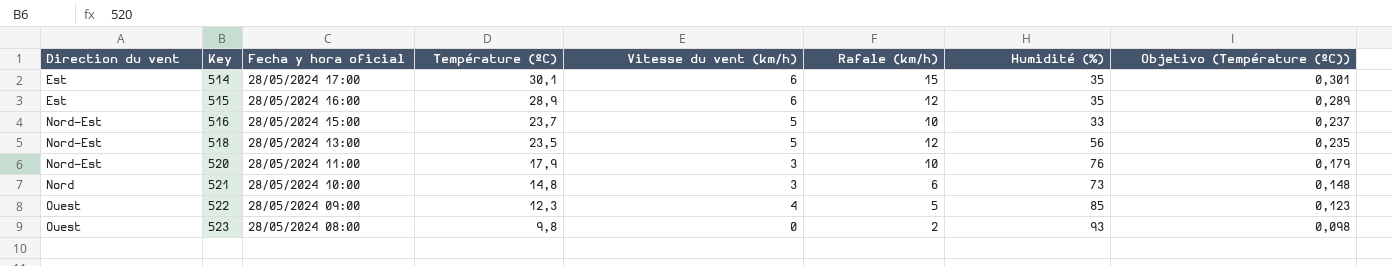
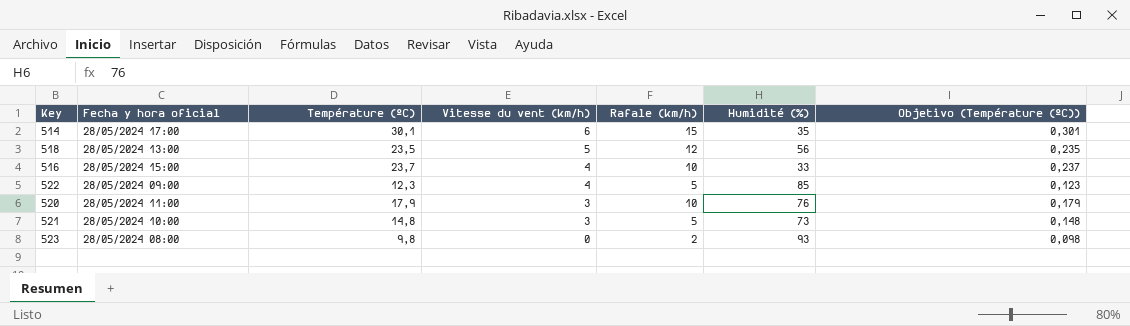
row order: Key ascending -> Vitesse du vent (km/h) descending
column Direction du vent | position: 1 -> none
row 515: Est | 28/05/2024 16:00 | 28,9 | 6 | 12 | 35 | 0,289 -> none
516 | Vitesse du vent (km/h): 5 -> 4
521 | Rafale (km/h): 6 -> 5

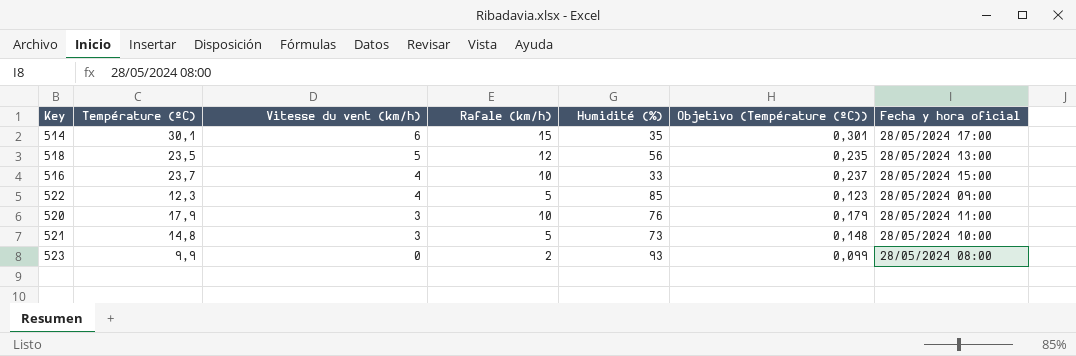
column Fecha y hora oficial | position: 2 -> 7
523 | Température (ºC): 9,8 -> 9,9
523 | Objetivo (Température (ºC)): 0,098 -> 0,099

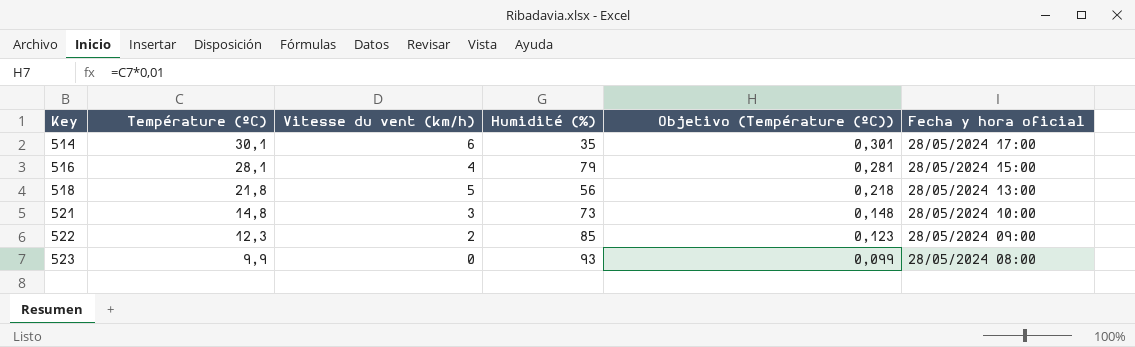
row order: Vitesse du vent (km/h) descending -> Key ascending
column Rafale (km/h) | position: 4 -> none
row 520: 17,9 | 3 | 10 | 76 | 0,179 | 28/05/2024 11:00 -> none
516 | Température (ºC): 23,7 -> 28,1
516 | Humidité (%): 33 -> 79
516 | Objetivo (Température (ºC)): 0,237 -> 0,281
518 | Température (ºC): 23,5 -> 21,8
518 | Objetivo (Température (ºC)): 0,235 -> 0,218
522 | Vitesse du vent (km/h): 4 -> 2

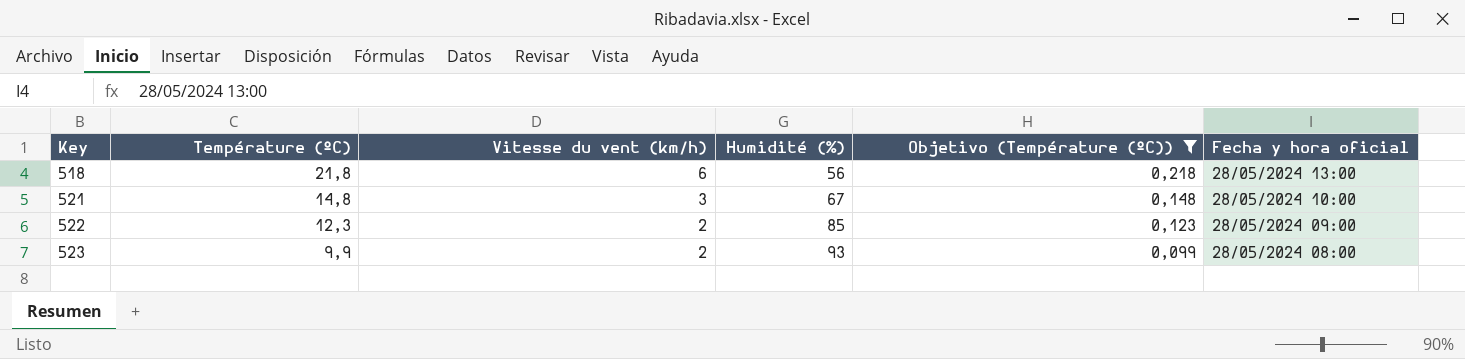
filter: none -> Objetivo (Température (ºC)) <= 0,218
518 | Vitesse du vent (km/h): 5 -> 6
521 | Humidité (%): 73 -> 67
523 | Vitesse du vent (km/h): 0 -> 2

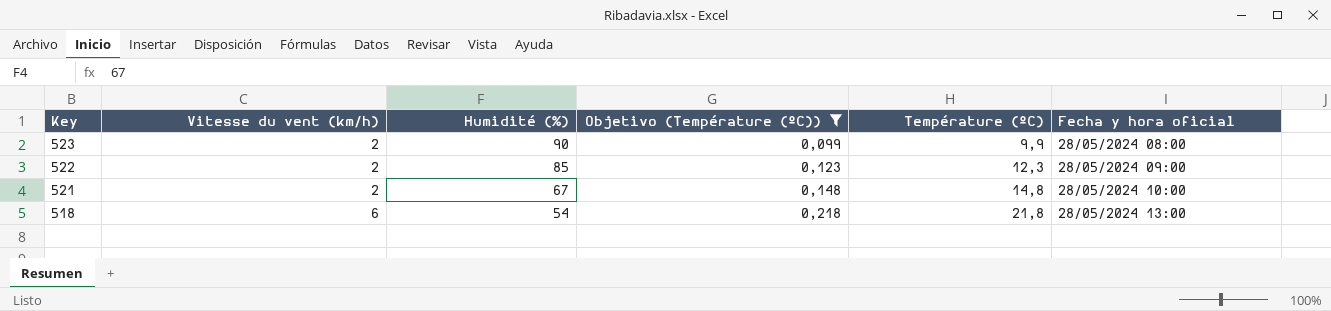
row order: Key ascending -> Key descending
column Température (ºC) | position: 2 -> 5
523 | Humidité (%): 93 -> 90
521 | Vitesse du vent (km/h): 3 -> 2
518 | Humidité (%): 56 -> 54

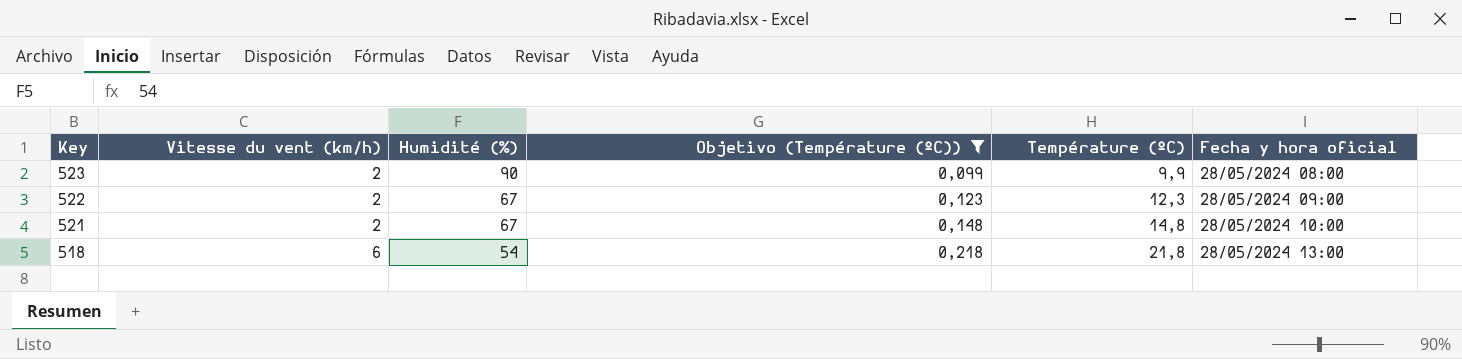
522 | Humidité (%): 85 -> 67

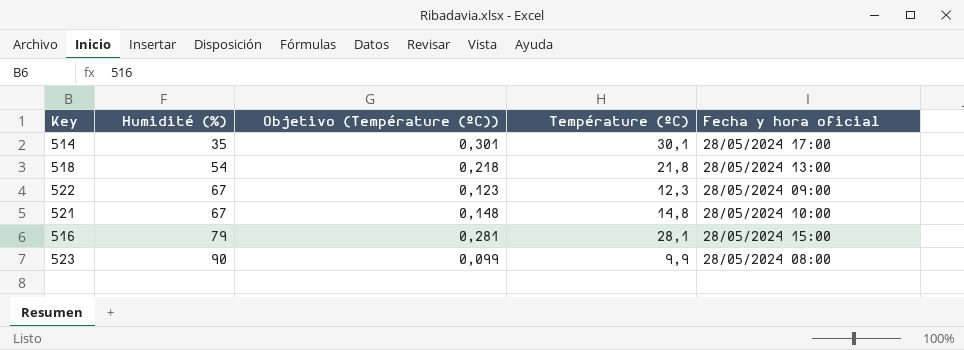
filter: Objetivo (Température (ºC)) <= 0,218 -> none
row order: Key descending -> Humidité (%) ascending
column Vitesse du vent (km/h) | position: 2 -> none

